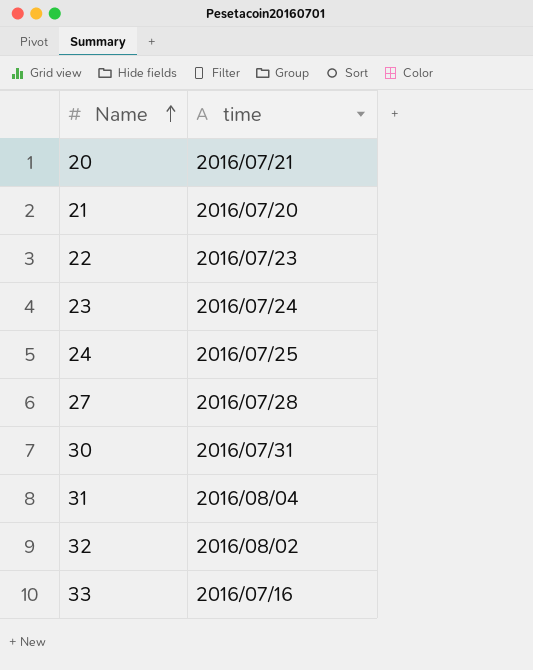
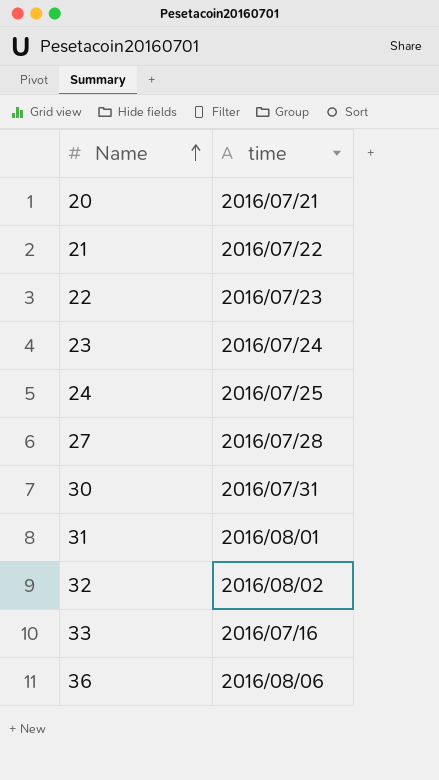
21 | time: 2016/07/20 -> 2016/07/22
31 | time: 2016/08/04 -> 2016/08/01
row 36: none -> 2016/08/06

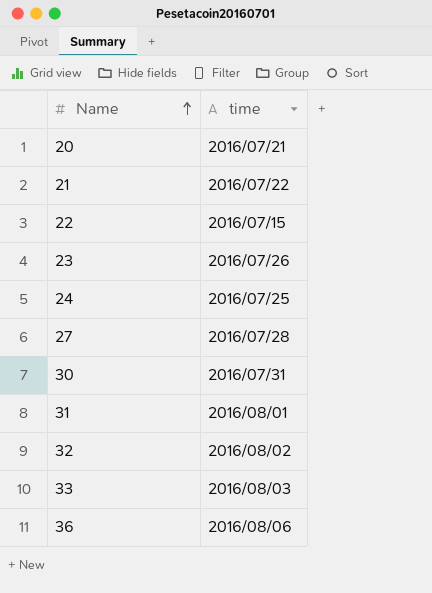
22 | time: 2016/07/23 -> 2016/07/15
23 | time: 2016/07/24 -> 2016/07/26
33 | time: 2016/07/16 -> 2016/08/03

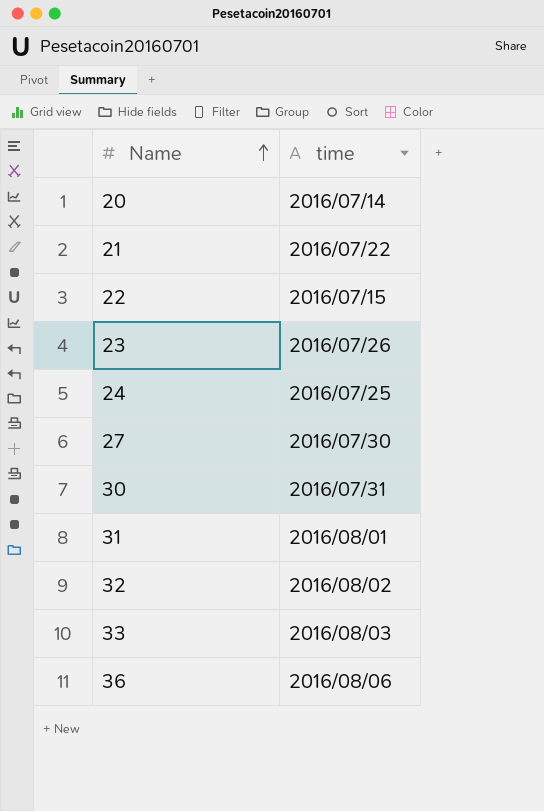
20 | time: 2016/07/21 -> 2016/07/14
27 | time: 2016/07/28 -> 2016/07/30

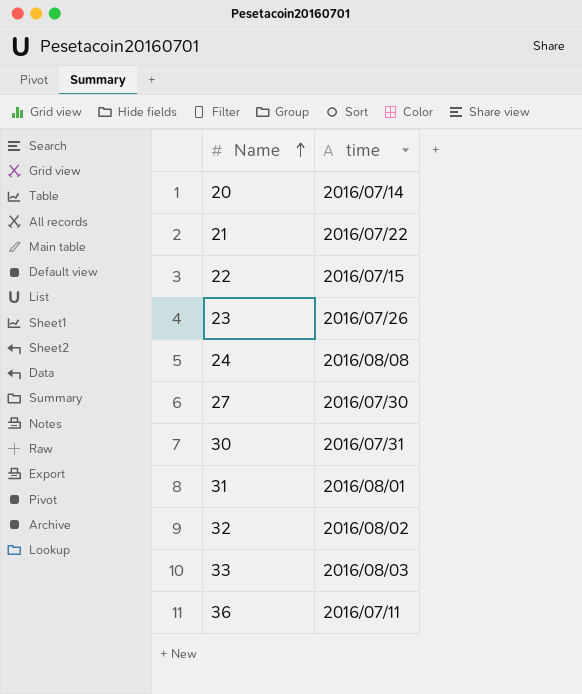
24 | time: 2016/07/25 -> 2016/08/08
36 | time: 2016/08/06 -> 2016/07/11

